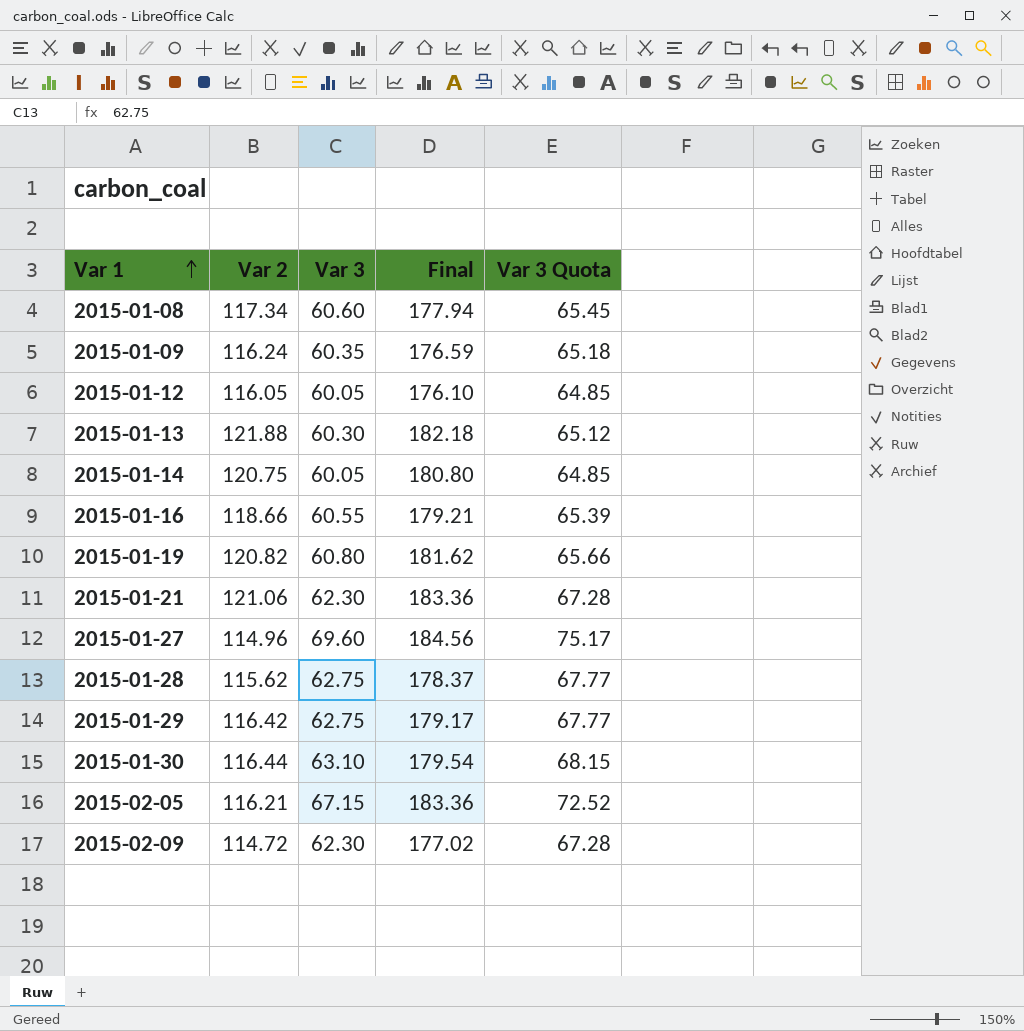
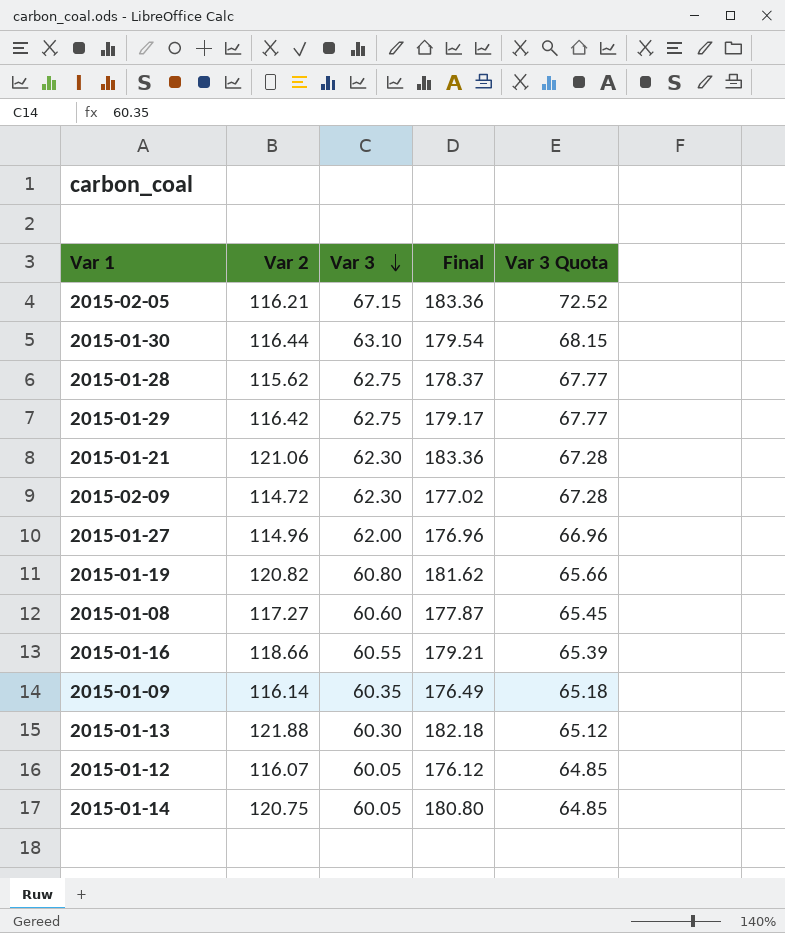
row order: Var 1 ascending -> Var 3 descending
2015-01-27 | Var 3: 69.60 -> 62.00
2015-01-27 | Final: 184.56 -> 176.96
2015-01-27 | Var 3 Quota: 75.17 -> 66.96
2015-01-08 | Var 2: 117.34 -> 117.27
2015-01-08 | Final: 177.94 -> 177.87
2015-01-09 | Var 2: 116.24 -> 116.14
2015-01-09 | Final: 176.59 -> 176.49
2015-01-12 | Var 2: 116.05 -> 116.07
2015-01-12 | Final: 176.10 -> 176.12

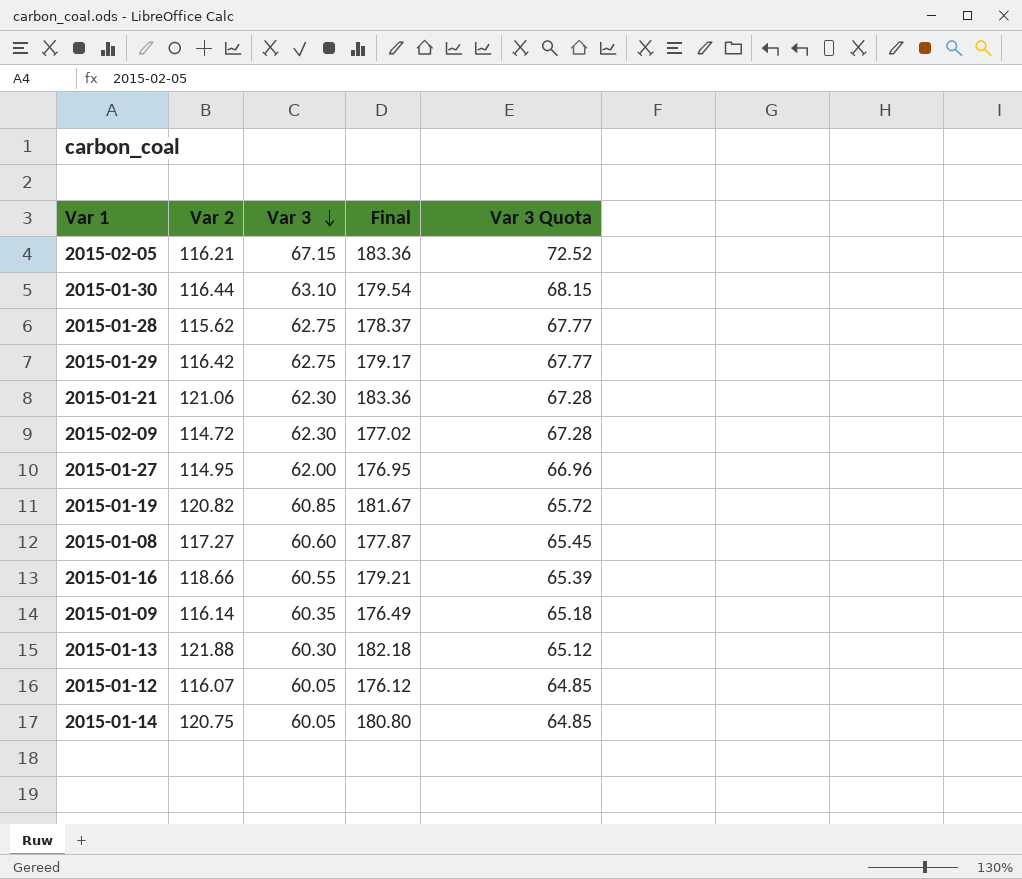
2015-01-27 | Var 2: 114.96 -> 114.95
2015-01-27 | Final: 176.96 -> 176.95
2015-01-19 | Var 3: 60.80 -> 60.85
2015-01-19 | Final: 181.62 -> 181.67
2015-01-19 | Var 3 Quota: 65.66 -> 65.72

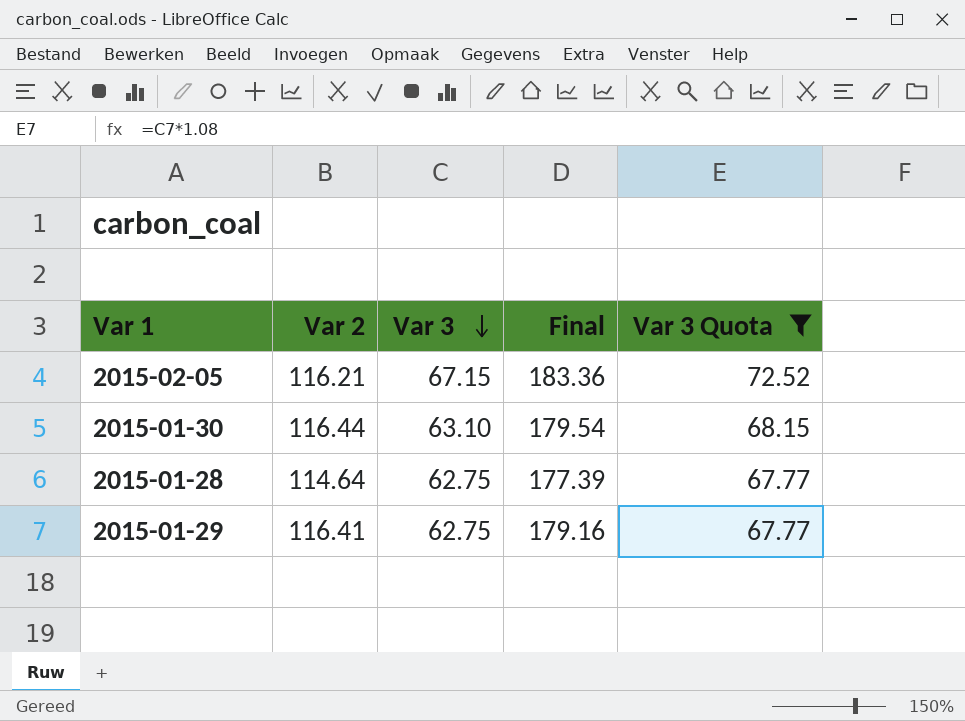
filter: none -> Var 3 Quota >= 67.77
2015-01-28 | Var 2: 115.62 -> 114.64
2015-01-28 | Final: 178.37 -> 177.39
2015-01-29 | Var 2: 116.42 -> 116.41
2015-01-29 | Final: 179.17 -> 179.16

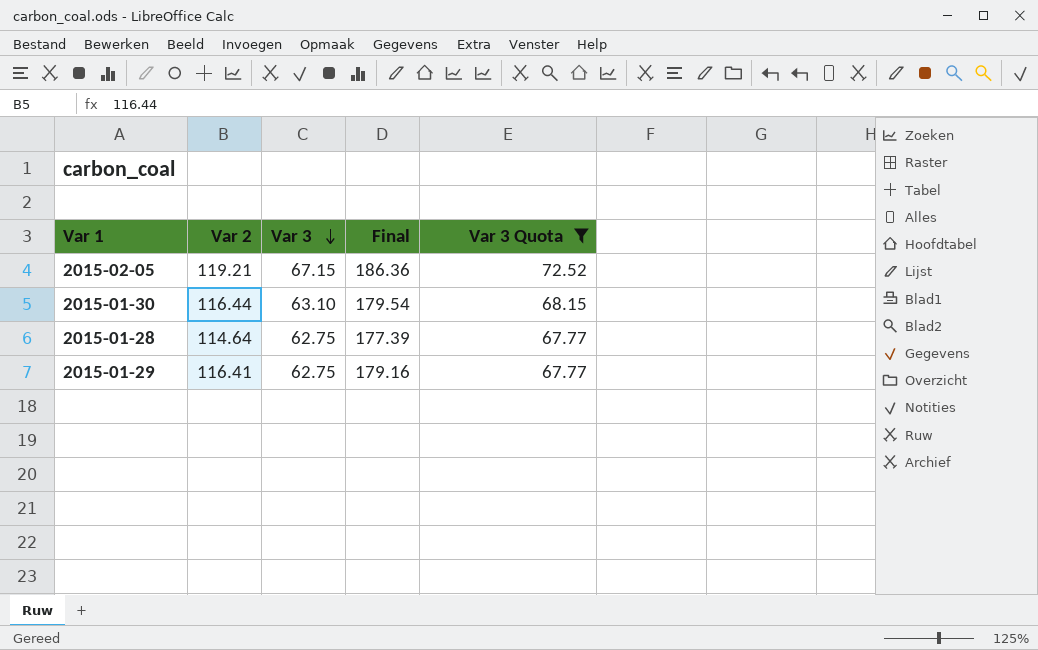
2015-02-05 | Var 2: 116.21 -> 119.21
2015-02-05 | Final: 183.36 -> 186.36

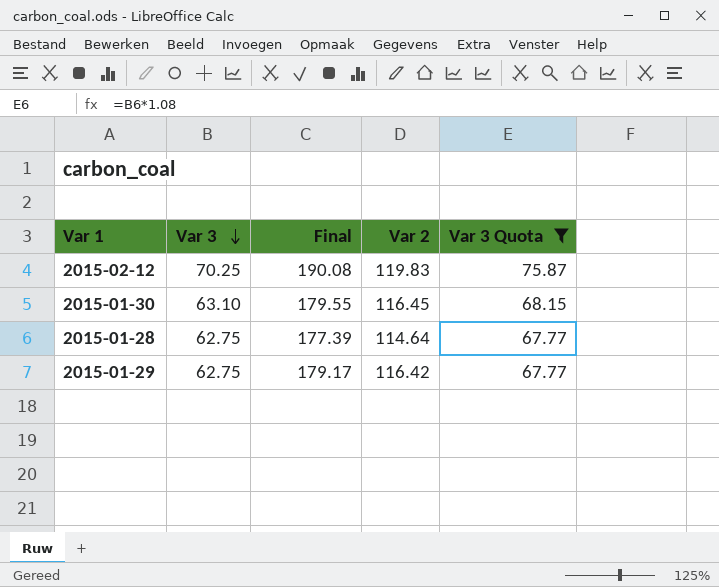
column Var 2 | position: 2 -> 4
row 2015-02-05: 119.21 | 67.15 | 186.36 | 72.52 -> none
row 2015-02-12: none -> 70.25 | 190.08 | 119.83 | 75.87
2015-01-30 | Final: 179.54 -> 179.55
2015-01-30 | Var 2: 116.44 -> 116.45
2015-01-29 | Final: 179.16 -> 179.17
2015-01-29 | Var 2: 116.41 -> 116.42

